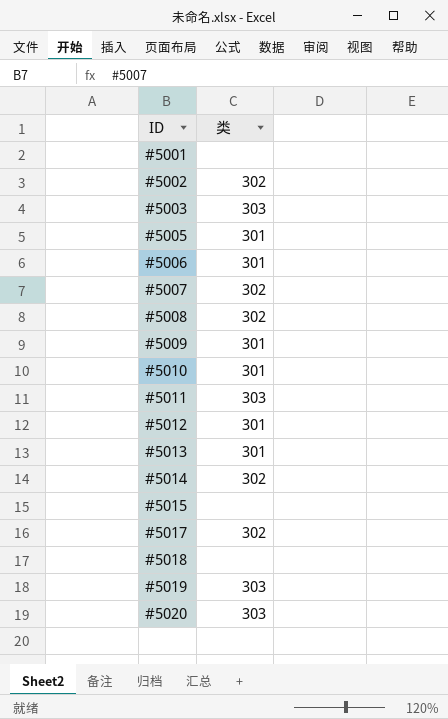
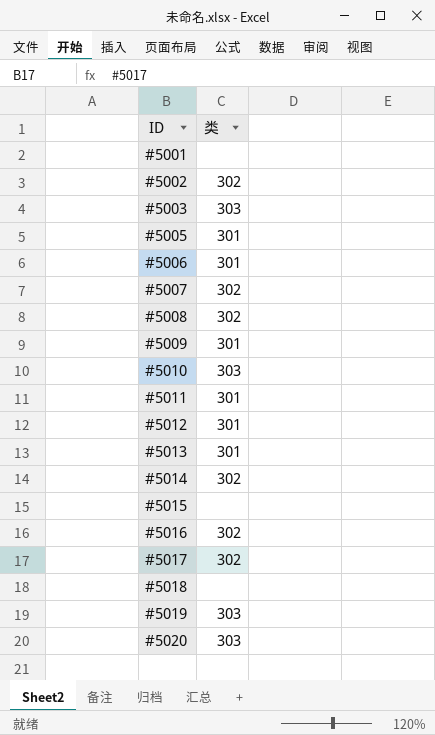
#5010 | 类: 301 -> 303
#5011 | 类: 303 -> 301
row #5016: none -> 302

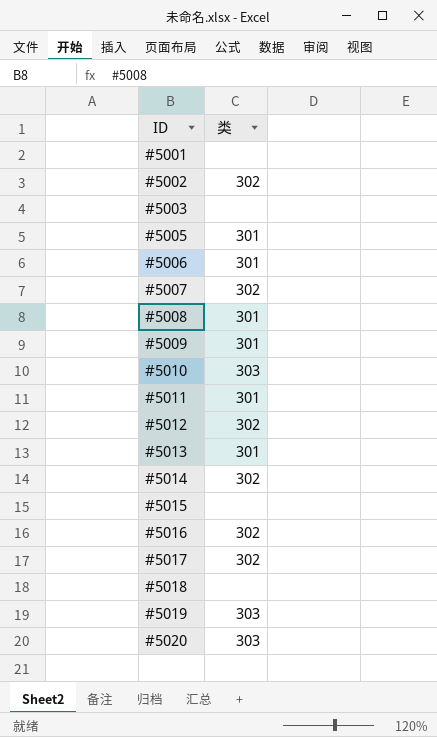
#5003 | 类: 303 -> none
#5008 | 类: 302 -> 301
#5012 | 类: 301 -> 302

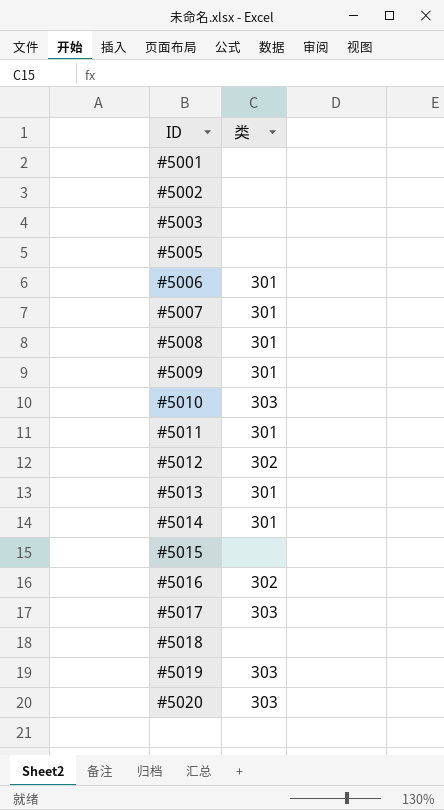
#5002 | 类: 302 -> none
#5005 | 类: 301 -> none
#5007 | 类: 302 -> 301
#5014 | 类: 302 -> 301
#5017 | 类: 302 -> 303

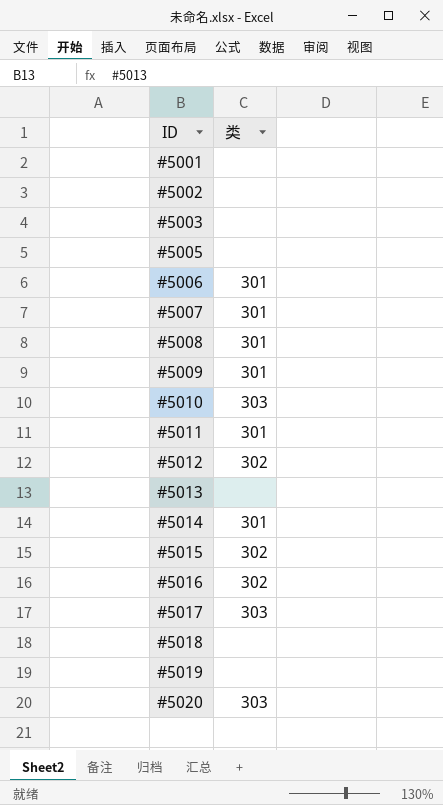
#5013 | 类: 301 -> none
#5015 | 类: none -> 302
#5019 | 类: 303 -> none

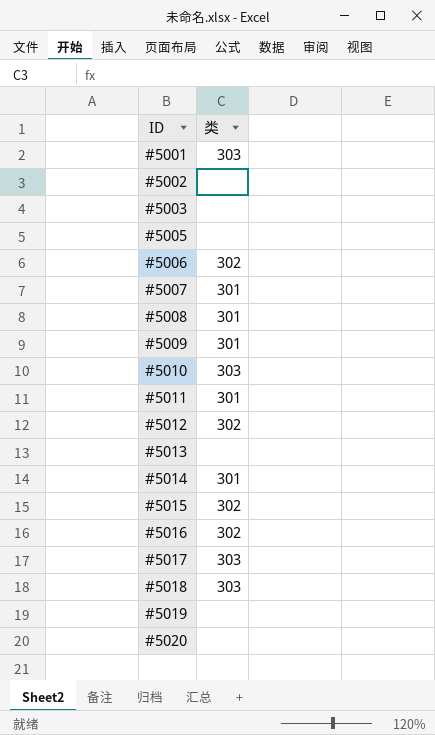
#5001 | 类: none -> 303
#5006 | 类: 301 -> 302
#5018 | 类: none -> 303
#5020 | 类: 303 -> none

